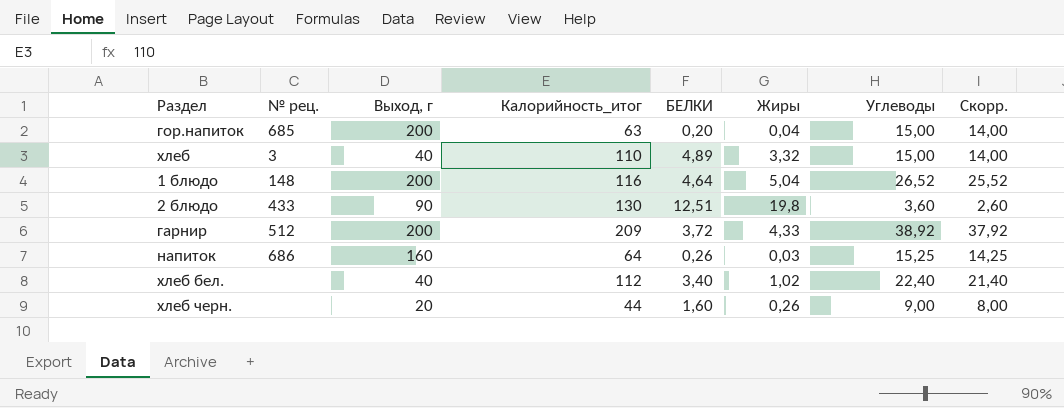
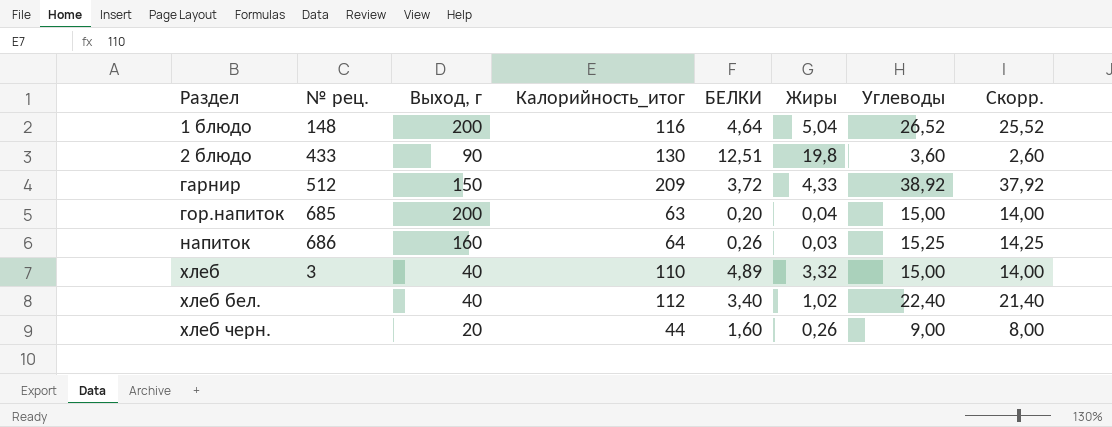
row order: none -> Раздел ascending
гарнир | Выход, г: 200 -> 150

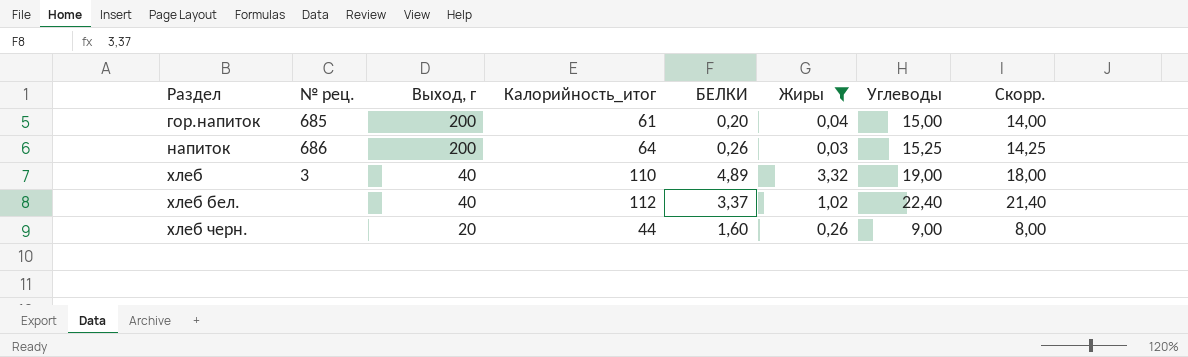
filter: none -> Жиры <= 3,32
гор.напиток | Калорийность_итог: 63 -> 61
напиток | Выход, г: 160 -> 200
хлеб | Углеводы: 15,00 -> 19,00
хлеб | Скорр.: 14,00 -> 18,00
хлеб бел. | БЕЛКИ: 3,40 -> 3,37

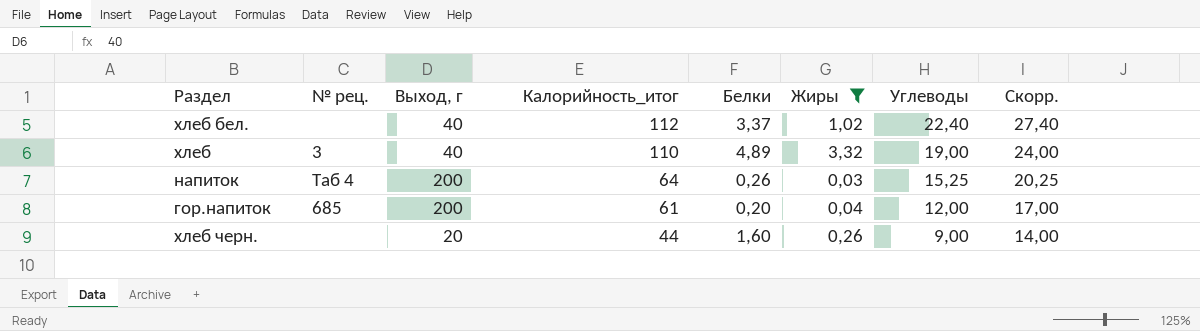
row order: Раздел ascending -> Калорийность_итог descending
column name: БЕЛКИ -> Белки
column Скорр. | formula: [Углеводы] - 1 -> [Углеводы] + 5
напиток | № рец.: 686 -> Таб 4
гор.напиток | Углеводы: 15,00 -> 12,00

